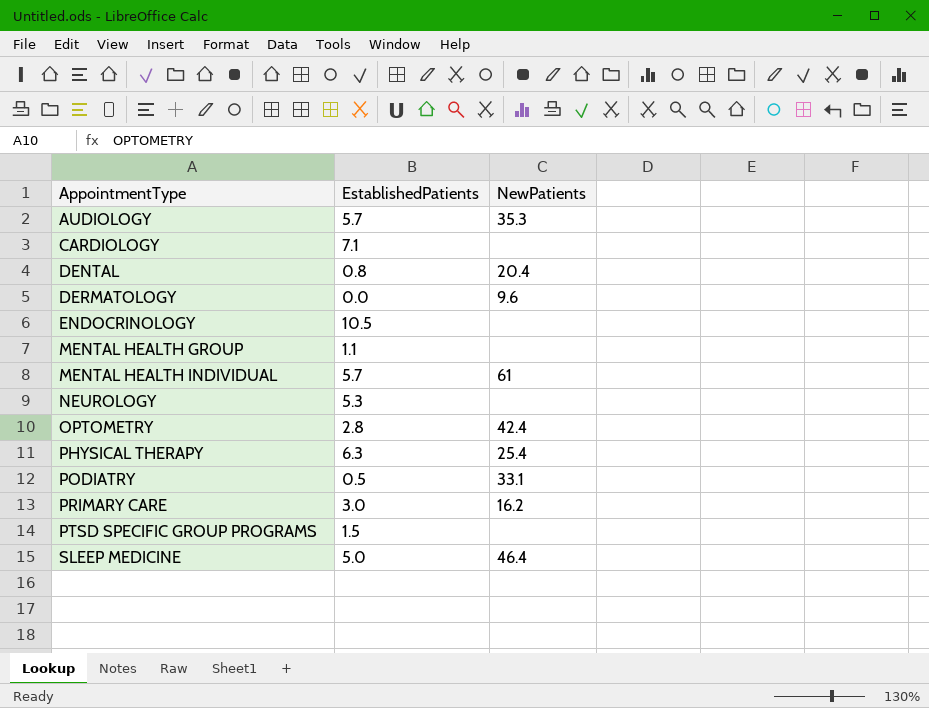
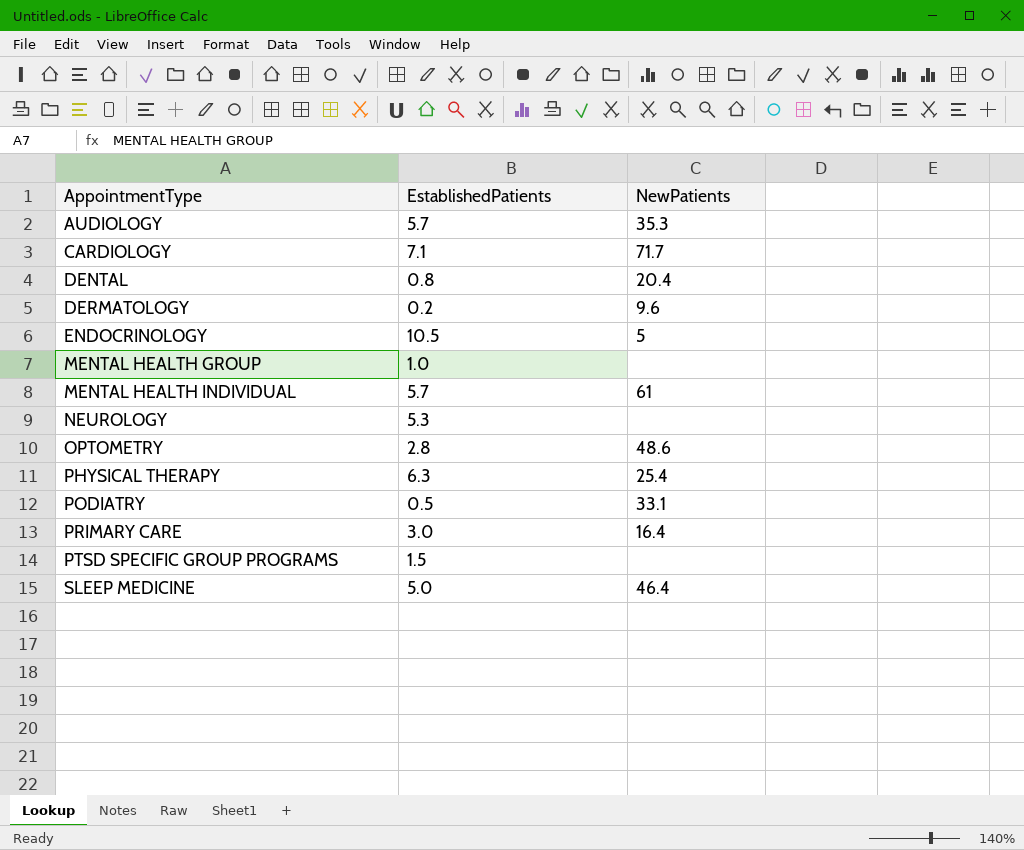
CARDIOLOGY | NewPatients: none -> 71.7
DERMATOLOGY | EstablishedPatients: 0.0 -> 0.2
ENDOCRINOLOGY | NewPatients: none -> 5
MENTAL HEALTH GROUP | EstablishedPatients: 1.1 -> 1.0
OPTOMETRY | NewPatients: 42.4 -> 48.6
PRIMARY CARE | NewPatients: 16.2 -> 16.4

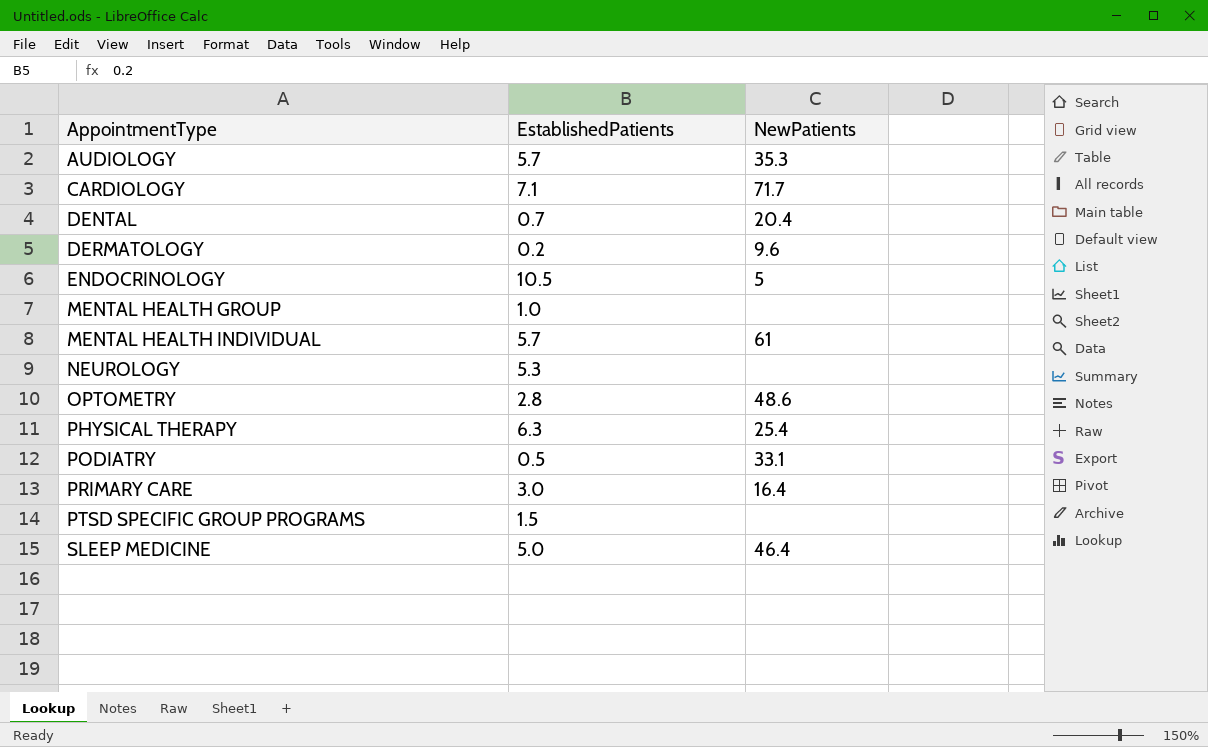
DENTAL | EstablishedPatients: 0.8 -> 0.7

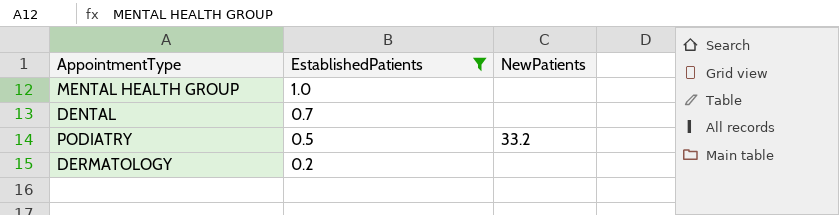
filter: none -> EstablishedPatients <= 1.0
row order: AppointmentType ascending -> EstablishedPatients descending
DENTAL | NewPatients: 20.4 -> none
PODIATRY | NewPatients: 33.1 -> 33.2
DERMATOLOGY | NewPatients: 9.6 -> none

